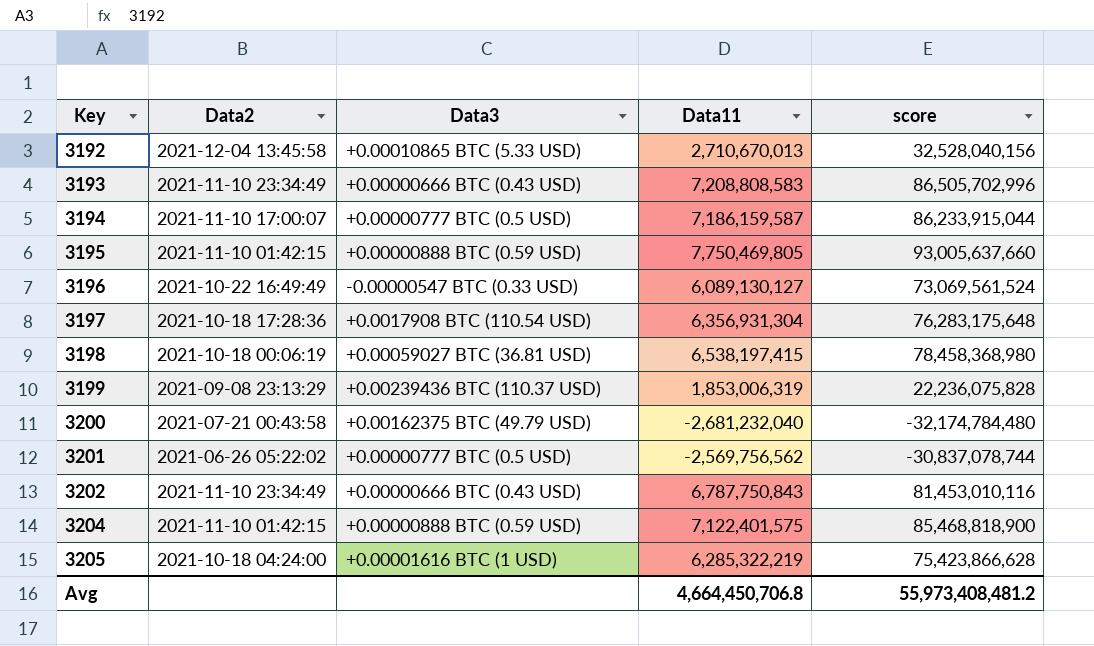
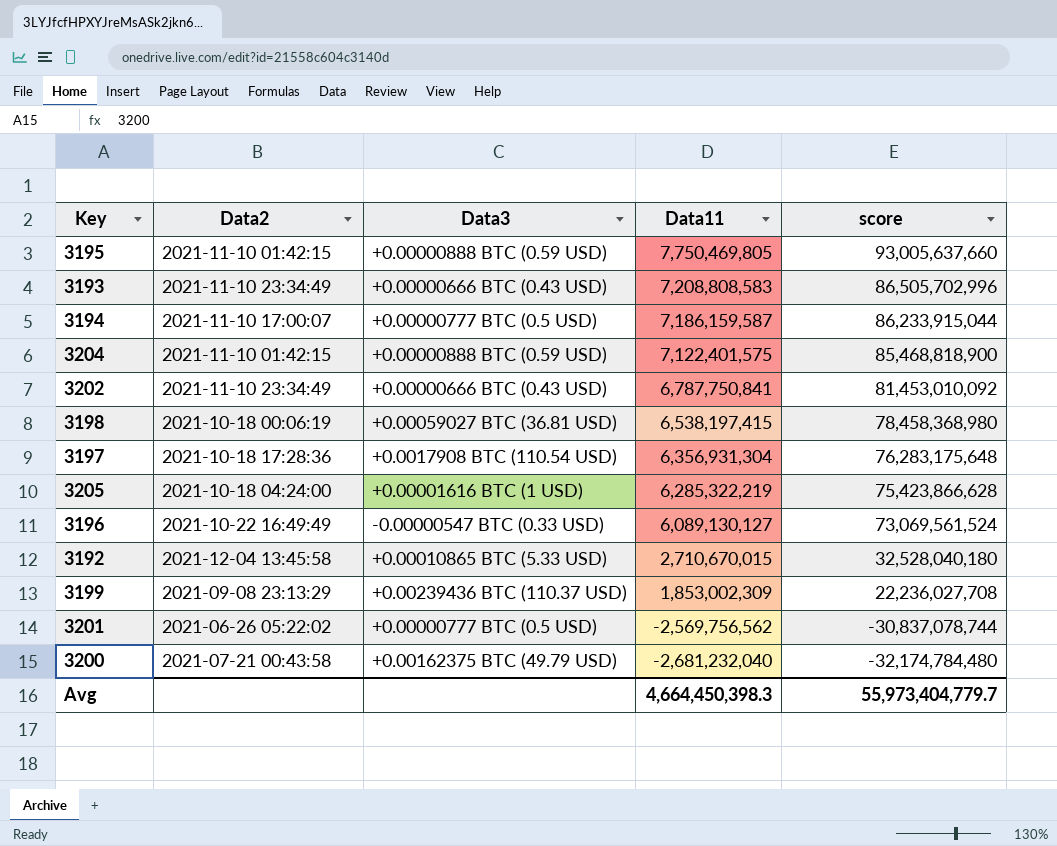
row order: Key ascending -> Data11 descending
3202 | Data11: 6,787,750,843 -> 6,787,750,841
3202 | score: 81,453,010,116 -> 81,453,010,092
3192 | Data11: 2,710,670,013 -> 2,710,670,015
3192 | score: 32,528,040,156 -> 32,528,040,180
3199 | Data11: 1,853,006,319 -> 1,853,002,309
3199 | score: 22,236,075,828 -> 22,236,027,708
Avg | Data11: 4,664,450,706.8 -> 4,664,450,398.3
Avg | score: 55,973,408,481.2 -> 55,973,404,779.7

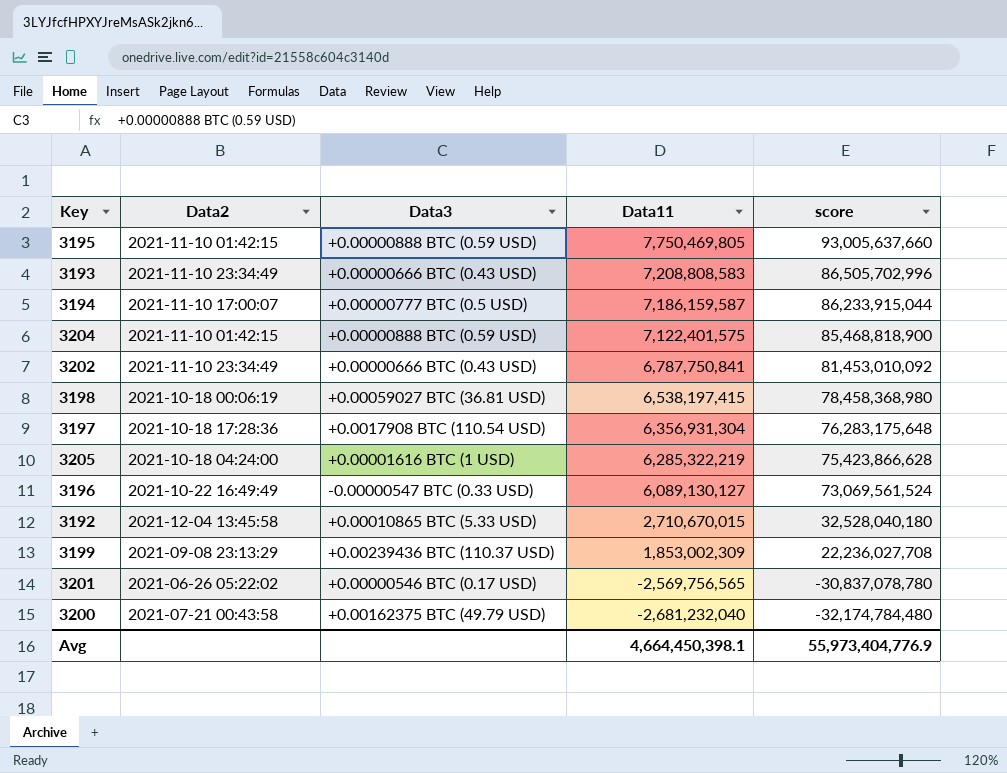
3201 | Data3: +0.00000777 BTC (0.5 USD) -> +0.00000546 BTC (0.17 USD)
3201 | Data11: -2,569,756,562 -> -2,569,756,565
3201 | score: -30,837,078,744 -> -30,837,078,780
Avg | Data11: 4,664,450,398.3 -> 4,664,450,398.1
Avg | score: 55,973,404,779.7 -> 55,973,404,776.9

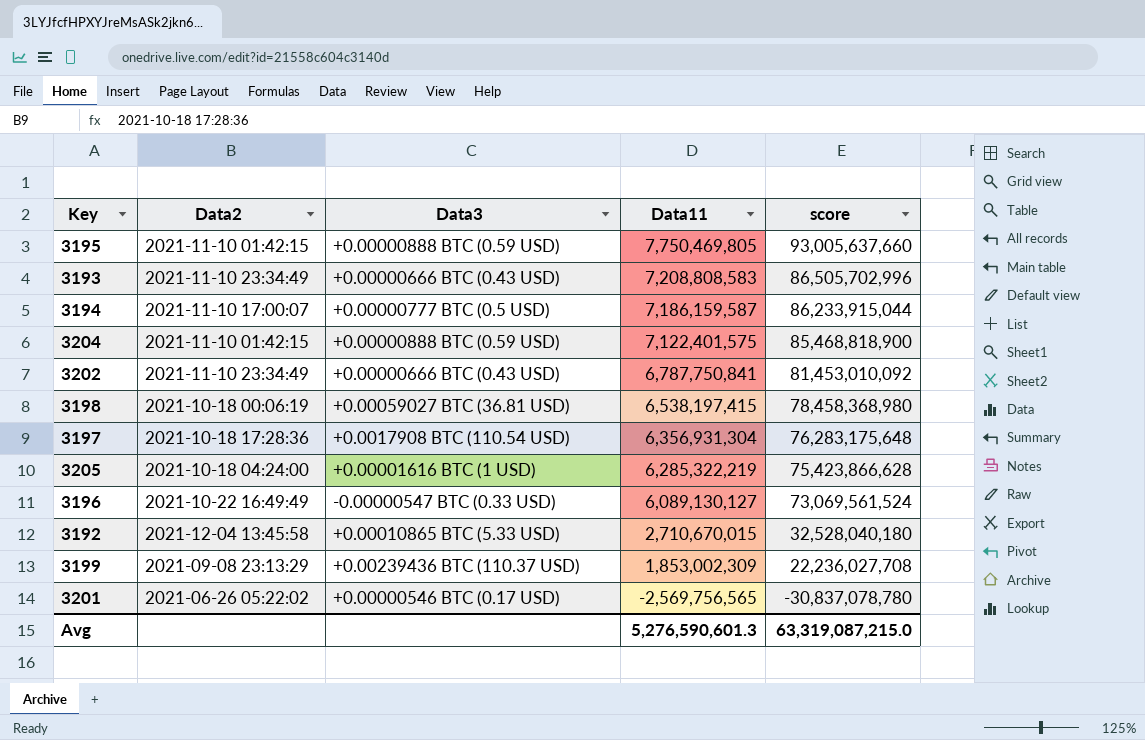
row 3200: 2021-07-21 00:43:58 | +0.00162375 BTC (49.79 USD) | -2,681,232,040 | -32,174,784,480 -> none
Avg | Data11: 4,664,450,398.1 -> 5,276,590,601.3
Avg | score: 55,973,404,776.9 -> 63,319,087,215.0

